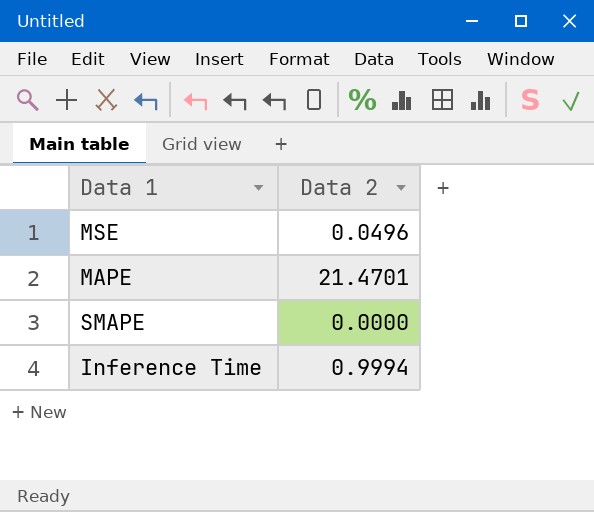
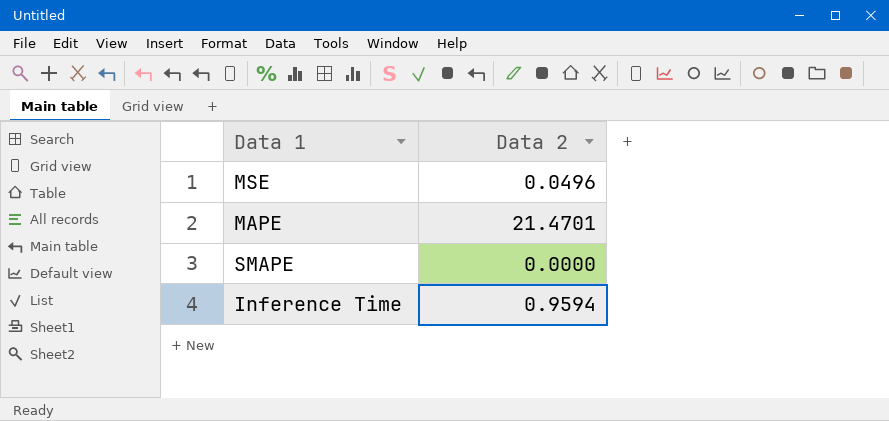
Inference Time | Data 2: 0.9994 -> 0.9594

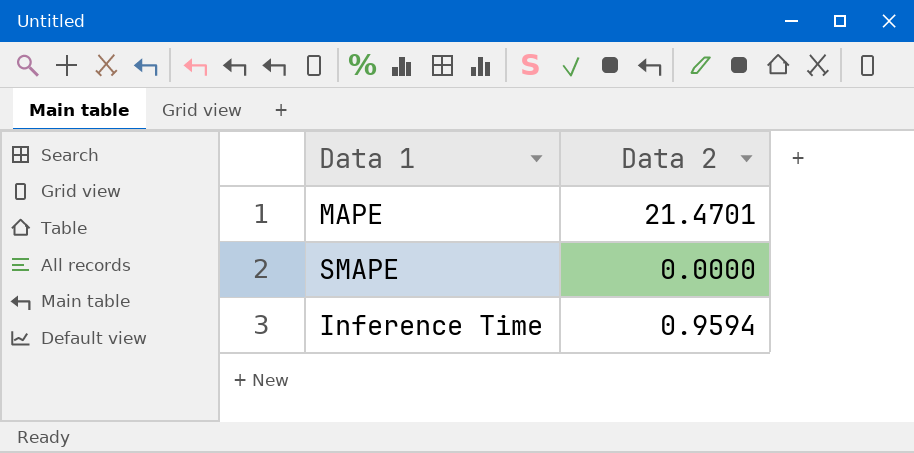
row MSE: 0.0496 -> none

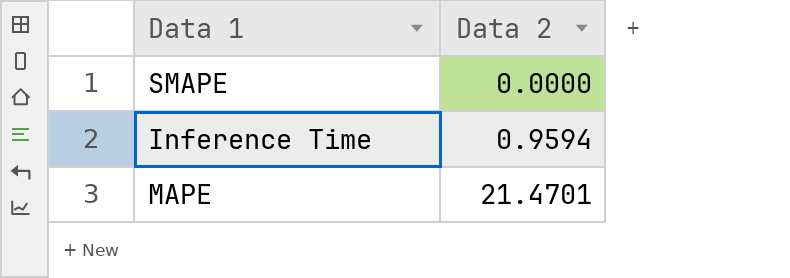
row order: none -> Data 2 ascending

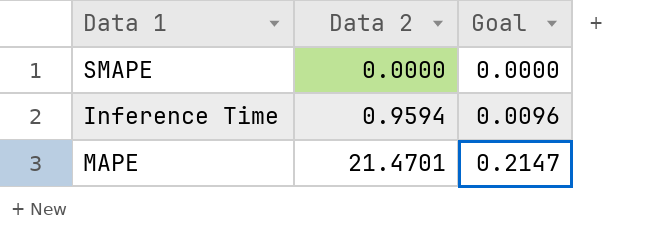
column Goal | formula: none -> [Data 2] * 0.01

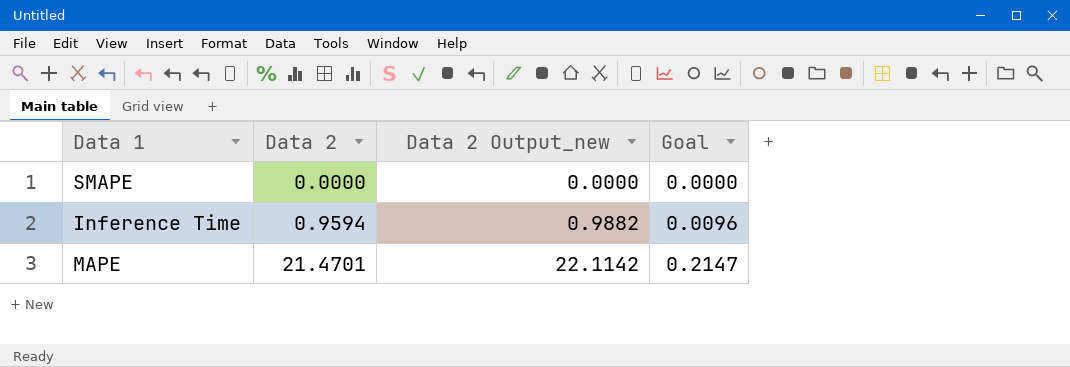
column Data 2 Output_new | formula: none -> [Data 2] * 1.03

